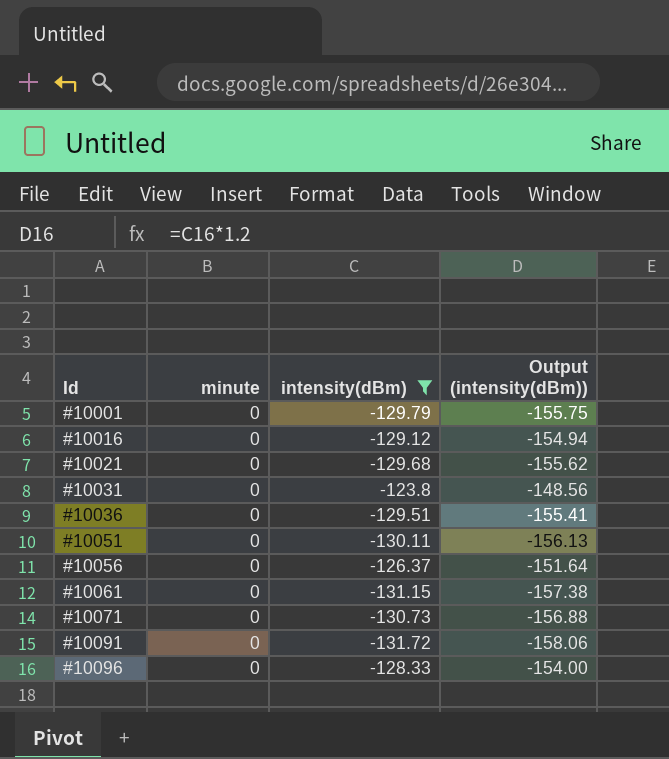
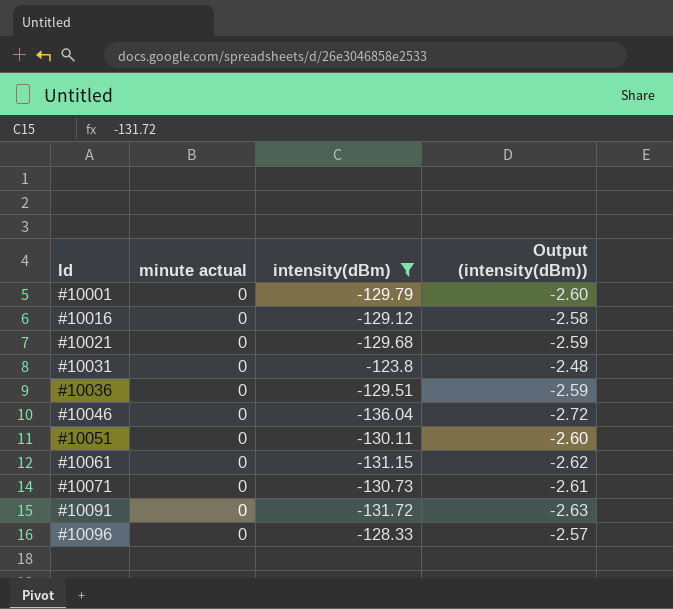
column name: minute -> minute actual
column Output (intensity(dBm)) | formula: [intensity(dBm)] * 1.2 -> [intensity(dBm)] * 0.02
row #10056: 0 | -126.37 | -151.64 -> none
row #10046: none -> 0 | -136.04 | -2.72

